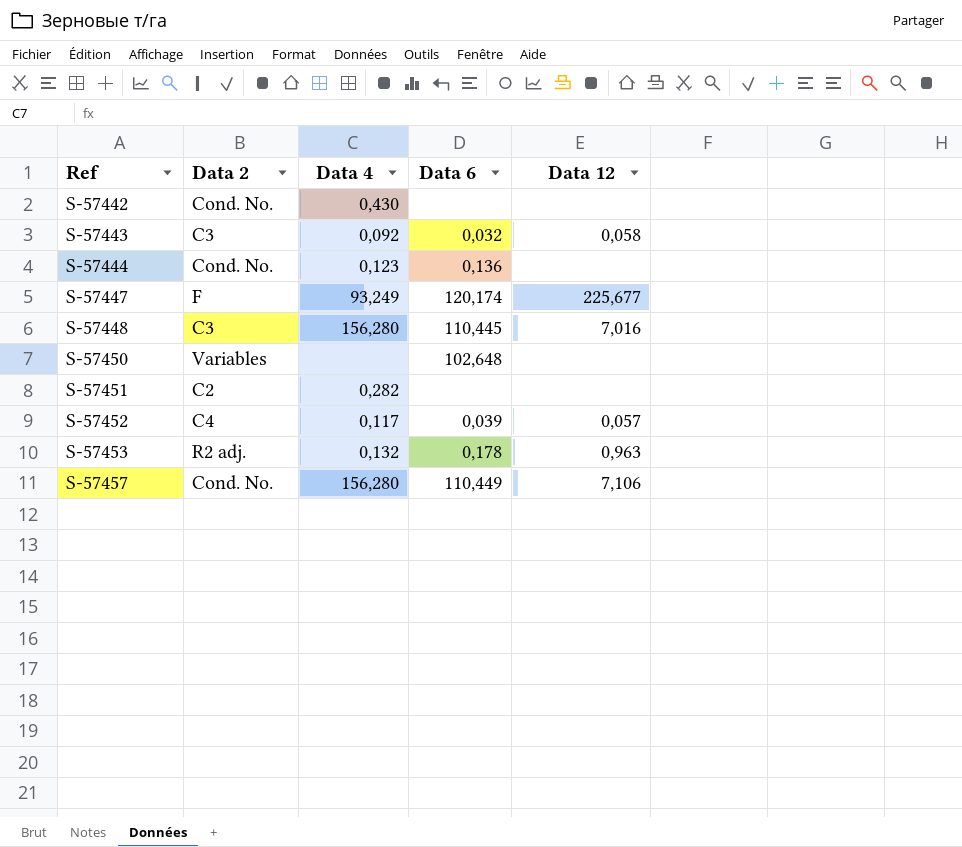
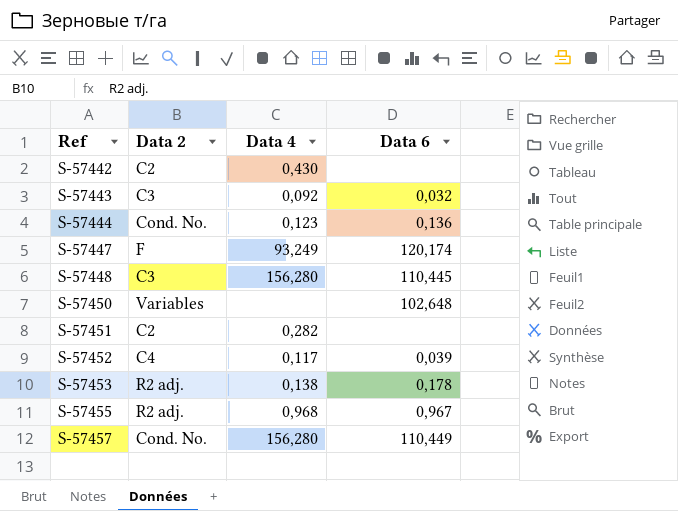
column Data 12 | position: 5 -> none
S-57442 | Data 2: Cond. No. -> C2
S-57453 | Data 4: 0,132 -> 0,138
row S-57455: none -> R2 adj. | 0,968 | 0,967

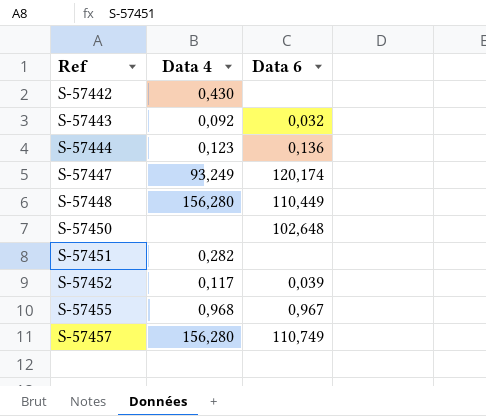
column Data 2 | position: 2 -> none
row S-57453: R2 adj. | 0,138 | 0,178 -> none
S-57448 | Data 6: 110,445 -> 110,449
S-57457 | Data 6: 110,449 -> 110,749

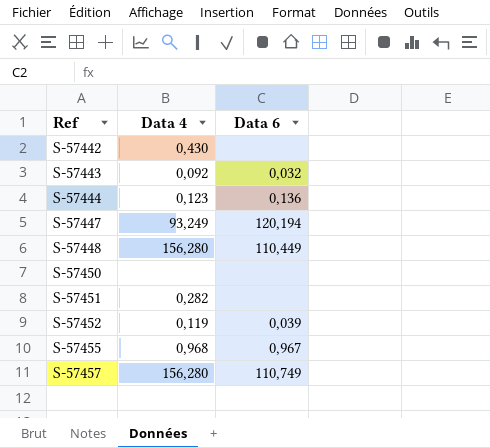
S-57447 | Data 6: 120,174 -> 120,194
S-57450 | Data 6: 102,648 -> none
S-57452 | Data 4: 0,117 -> 0,119

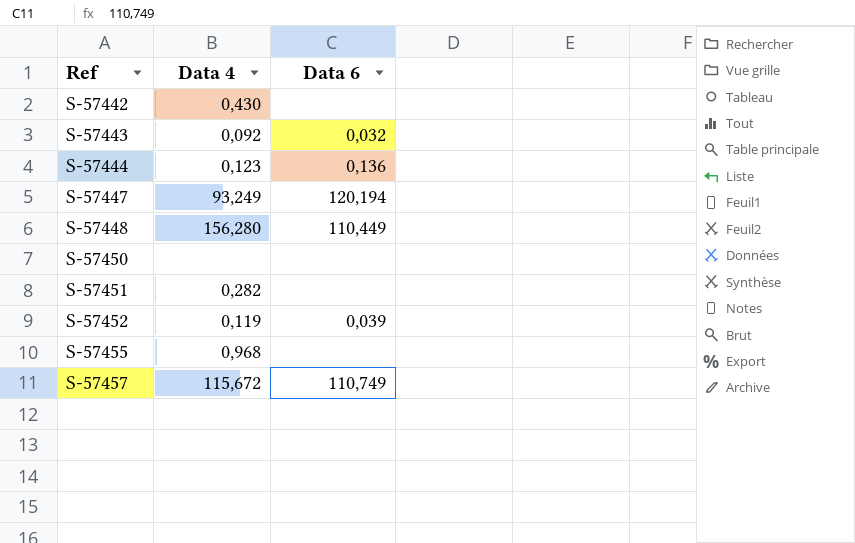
S-57455 | Data 6: 0,967 -> none
S-57457 | Data 4: 156,280 -> 115,672

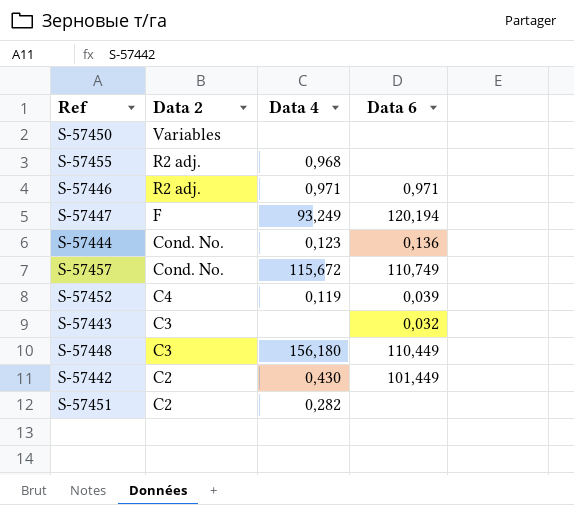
row order: Ref ascending -> Data 2 descending
column Data 2 | position: none -> 2
row S-57446: none -> R2 adj. | 0,971 | 0,971
S-57443 | Data 4: 0,092 -> none
S-57448 | Data 4: 156,280 -> 156,180
S-57442 | Data 6: none -> 101,449

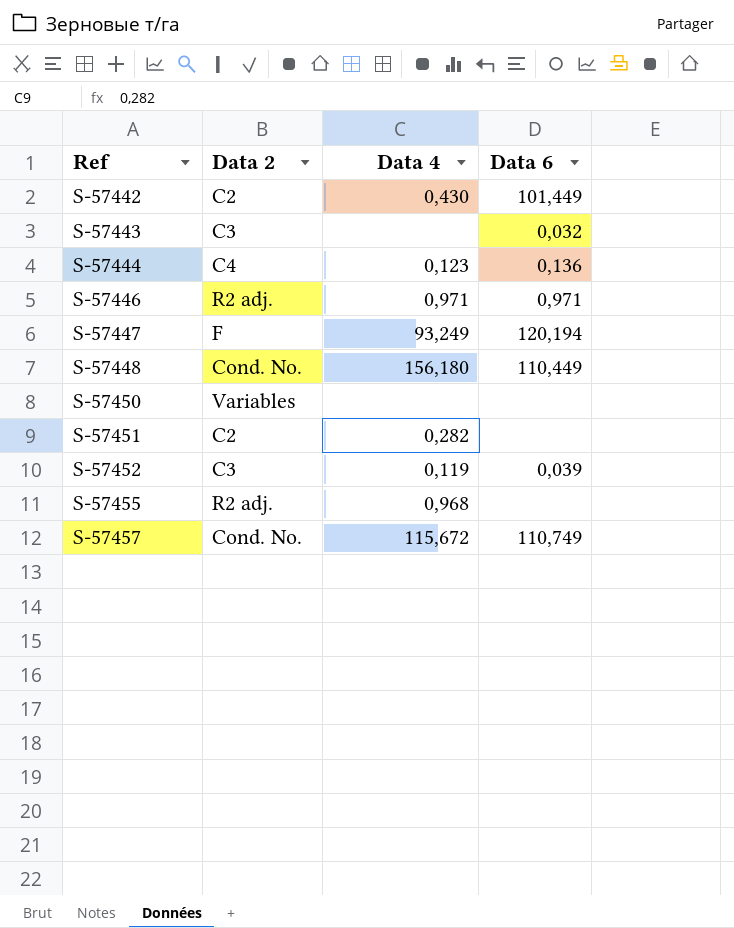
row order: Data 2 descending -> Ref ascending
S-57444 | Data 2: Cond. No. -> C4
S-57448 | Data 2: C3 -> Cond. No.
S-57452 | Data 2: C4 -> C3

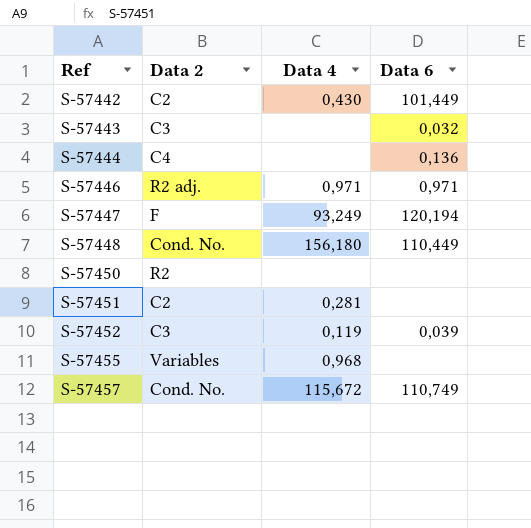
S-57444 | Data 4: 0,123 -> none
S-57450 | Data 2: Variables -> R2
S-57451 | Data 4: 0,282 -> 0,281
S-57455 | Data 2: R2 adj. -> Variables

